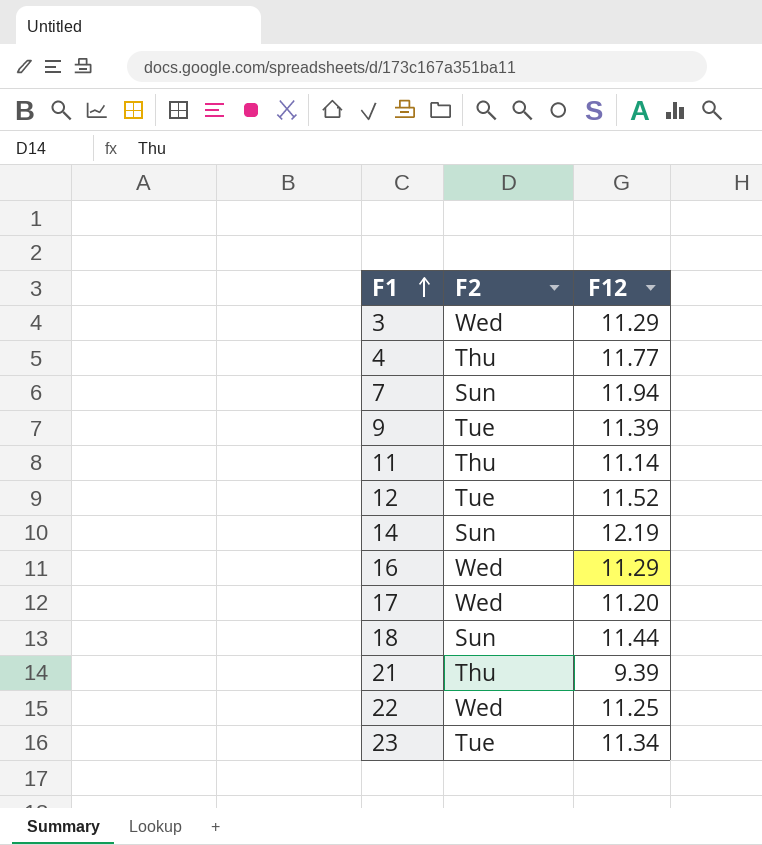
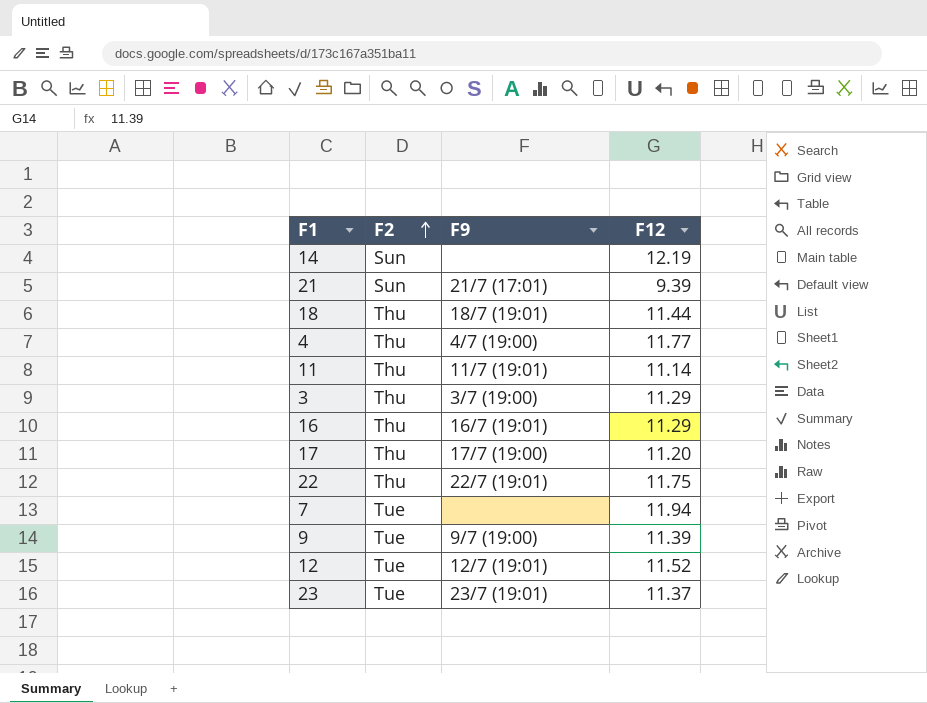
row order: F1 ascending -> F2 ascending
column F9 | position: none -> 3
21 | F2: Thu -> Sun
18 | F2: Sun -> Thu
3 | F2: Wed -> Thu
16 | F2: Wed -> Thu
17 | F2: Wed -> Thu
22 | F2: Wed -> Thu
22 | F12: 11.25 -> 11.75
7 | F2: Sun -> Tue
23 | F12: 11.34 -> 11.37

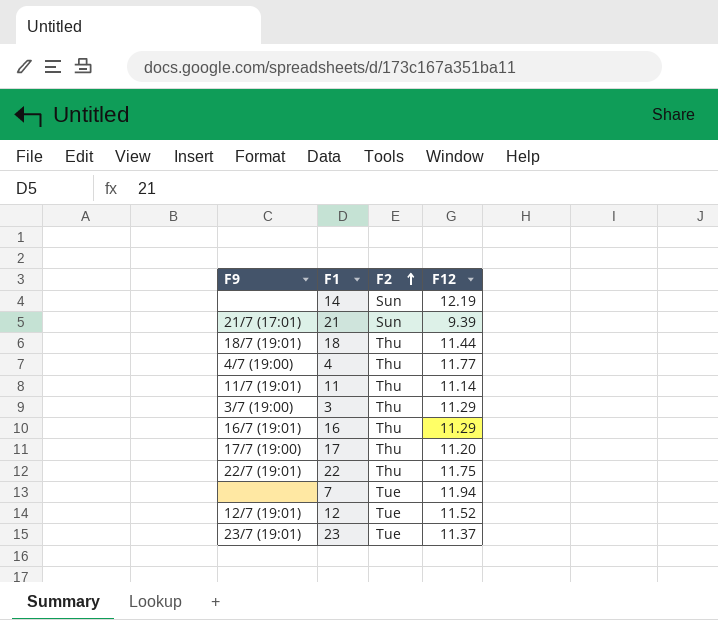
column F9 | position: 3 -> 1
row 9: Tue | 9/7 (19:00) | 11.39 -> none

